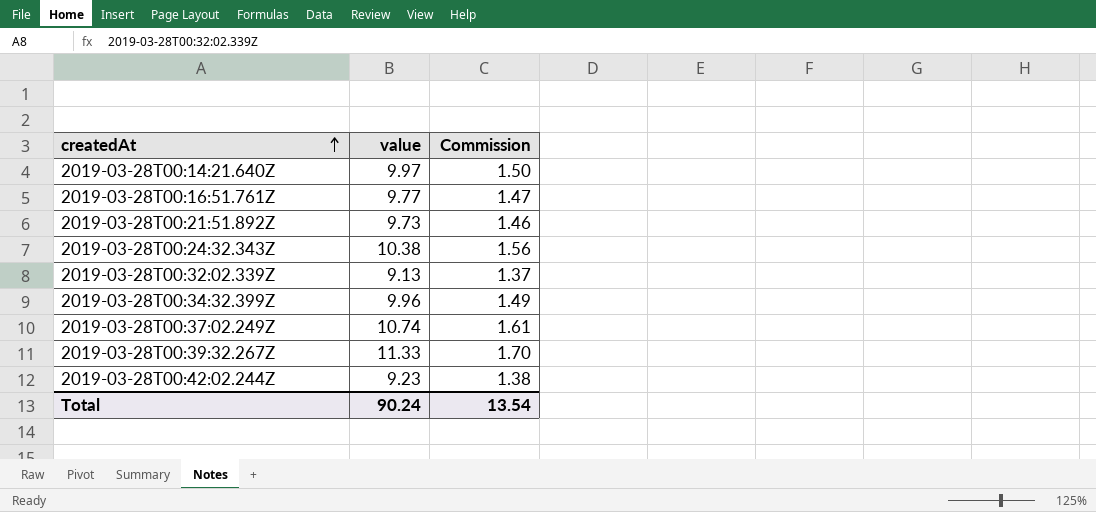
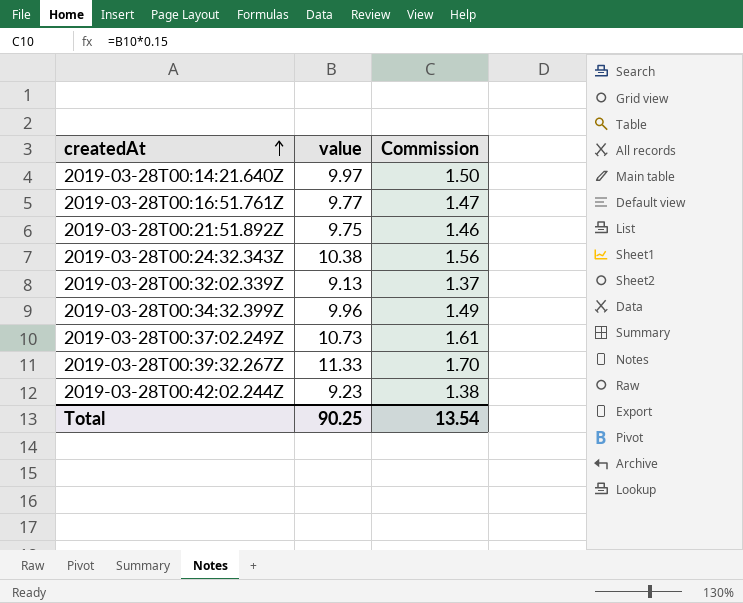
2019-03-28T00:21:51.892Z | value: 9.73 -> 9.75
2019-03-28T00:37:02.249Z | value: 10.74 -> 10.73
Total | value: 90.24 -> 90.25

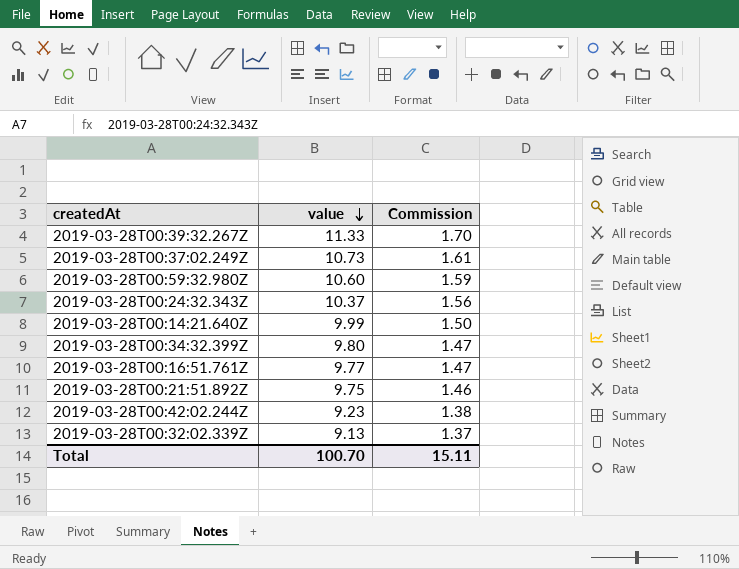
row order: createdAt ascending -> value descending
row 2019-03-28T00:59:32.980Z: none -> 10.60 | 1.59
2019-03-28T00:24:32.343Z | value: 10.38 -> 10.37
2019-03-28T00:14:21.640Z | value: 9.97 -> 9.99
2019-03-28T00:34:32.399Z | value: 9.96 -> 9.80
2019-03-28T00:34:32.399Z | Commission: 1.49 -> 1.47
Total | value: 90.25 -> 100.70
Total | Commission: 13.54 -> 15.11

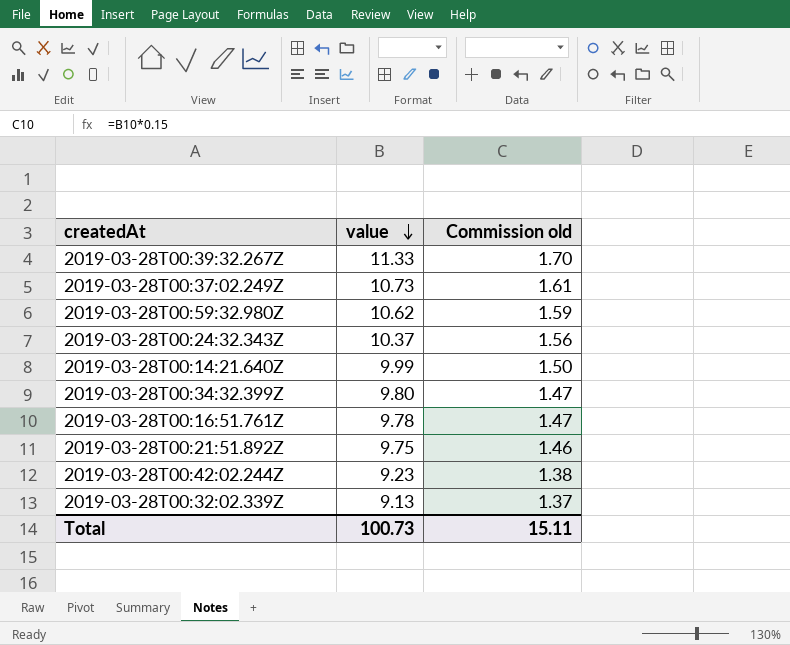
column name: Commission -> Commission old
2019-03-28T00:59:32.980Z | value: 10.60 -> 10.62
2019-03-28T00:16:51.761Z | value: 9.77 -> 9.78
Total | value: 100.70 -> 100.73

